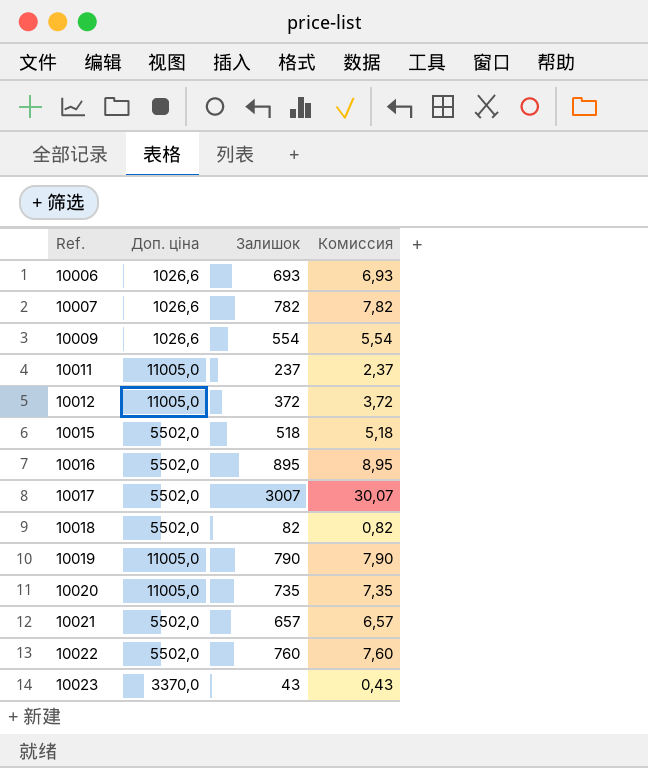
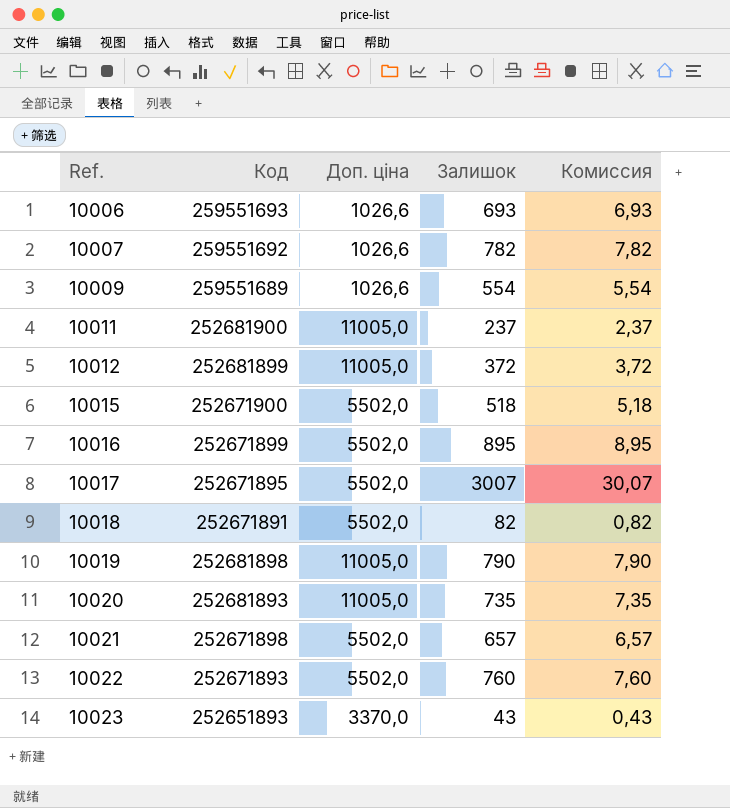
column Код | position: none -> 2

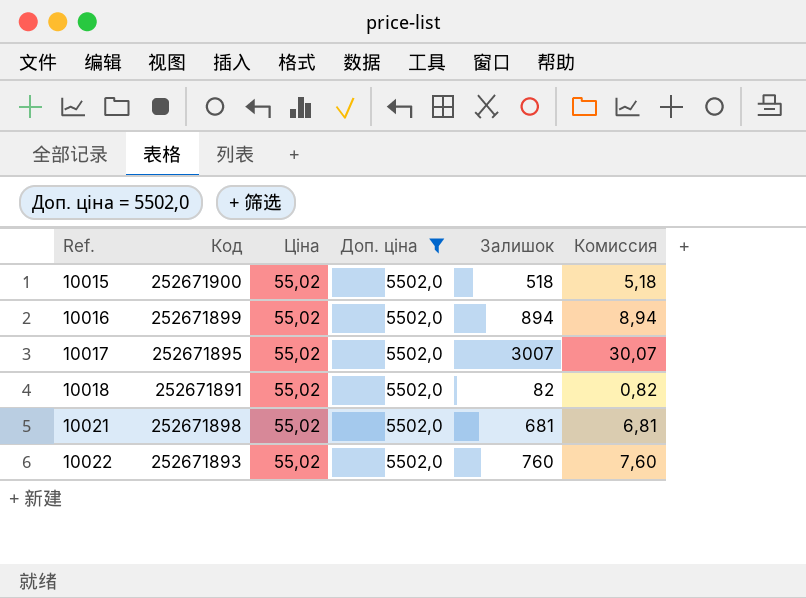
filter: none -> Доп. ціна = 5502,0
column Ціна | position: none -> 3
10016 | Залишок: 895 -> 894
10016 | Комиссия: 8,95 -> 8,94
10021 | Залишок: 657 -> 681
10021 | Комиссия: 6,57 -> 6,81

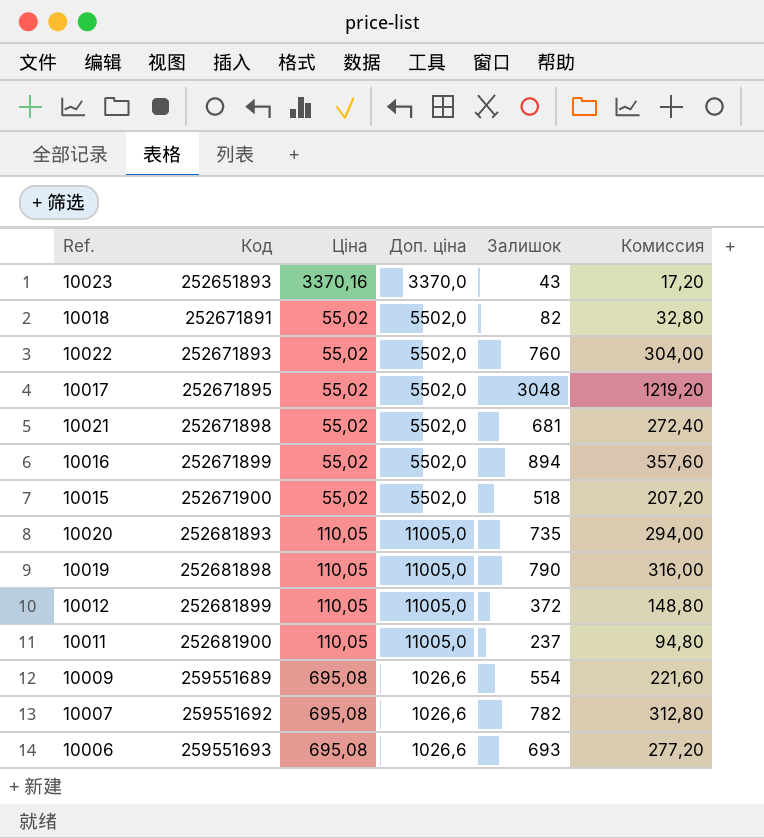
filter: Доп. ціна = 5502,0 -> none
row order: Ref. ascending -> Код ascending
column Комиссия | formula: [Залишок] * 0,01 -> [Залишок] * 0,4
10017 | Залишок: 3007 -> 3048

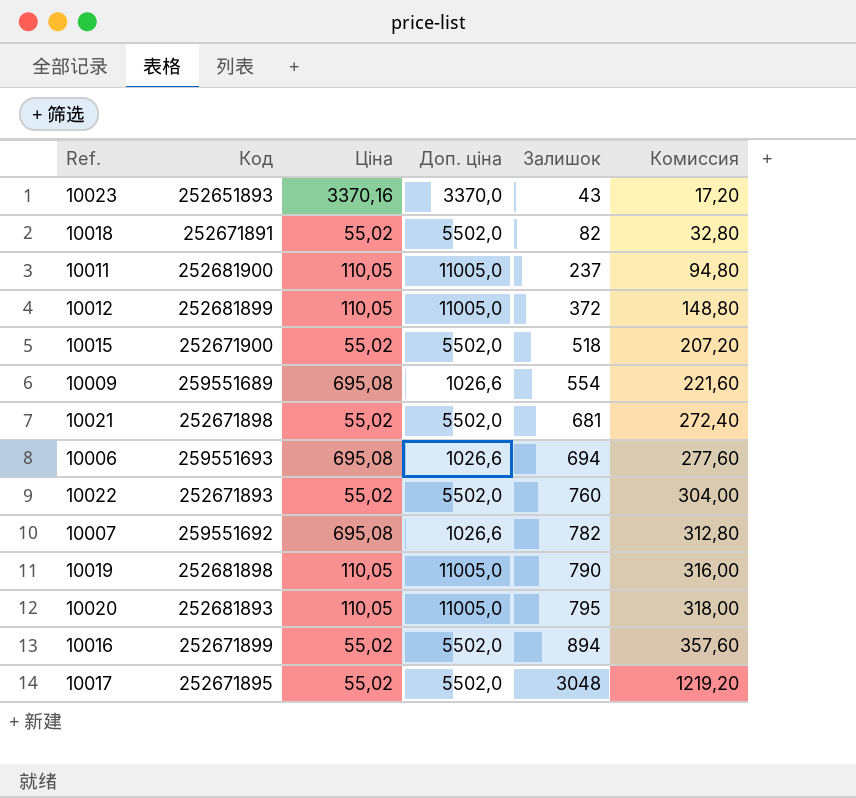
row order: Код ascending -> Залишок ascending
10006 | Залишок: 693 -> 694
10006 | Комиссия: 277,20 -> 277,60
10020 | Залишок: 735 -> 795
10020 | Комиссия: 294,00 -> 318,00

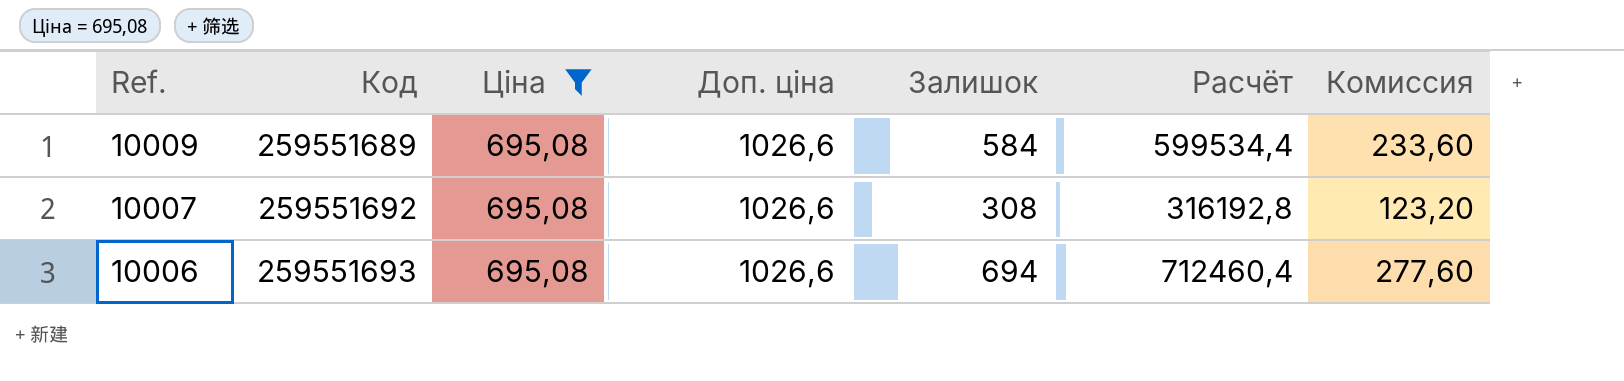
filter: none -> Ціна = 695,08
row order: Залишок ascending -> Ref. descending
column Расчёт | formula: none -> [Доп. ціна] * [Залишок]
10009 | Залишок: 554 -> 584
10009 | Комиссия: 221,60 -> 233,60
10007 | Залишок: 782 -> 308
10007 | Комиссия: 312,80 -> 123,20

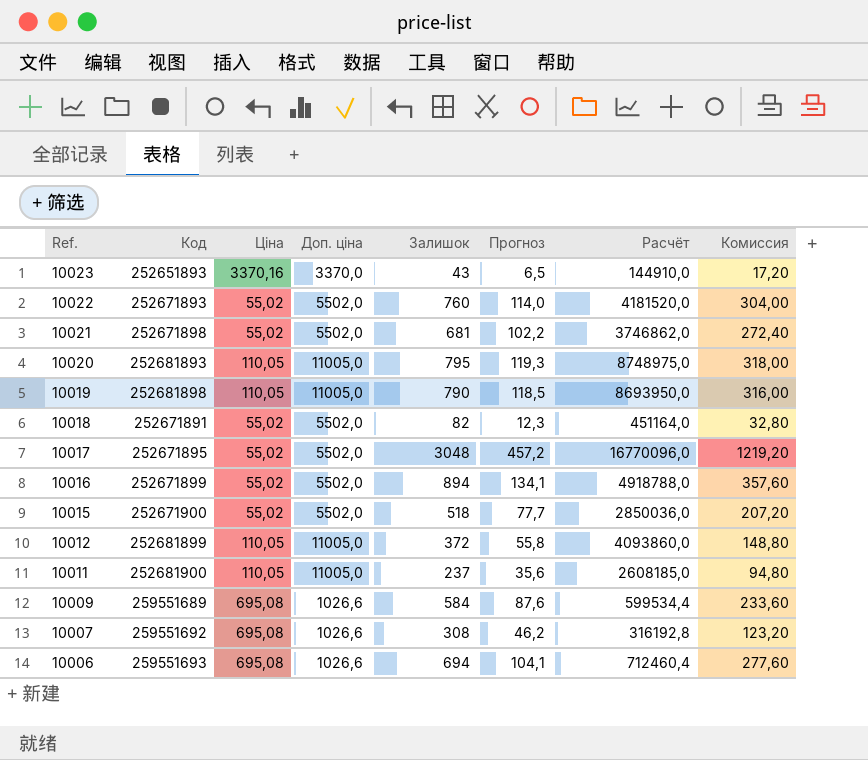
filter: Ціна = 695,08 -> none
column Прогноз | formula: none -> [Залишок] * 0,15

